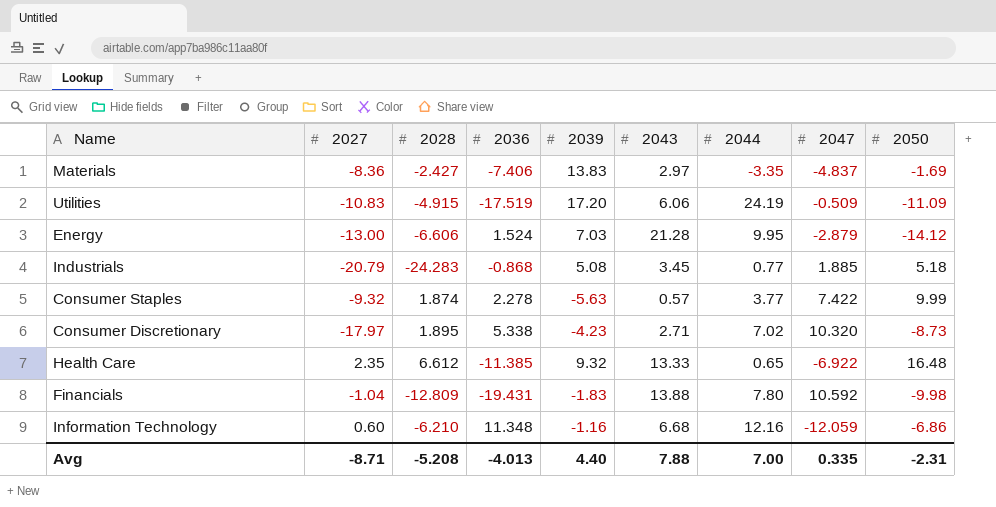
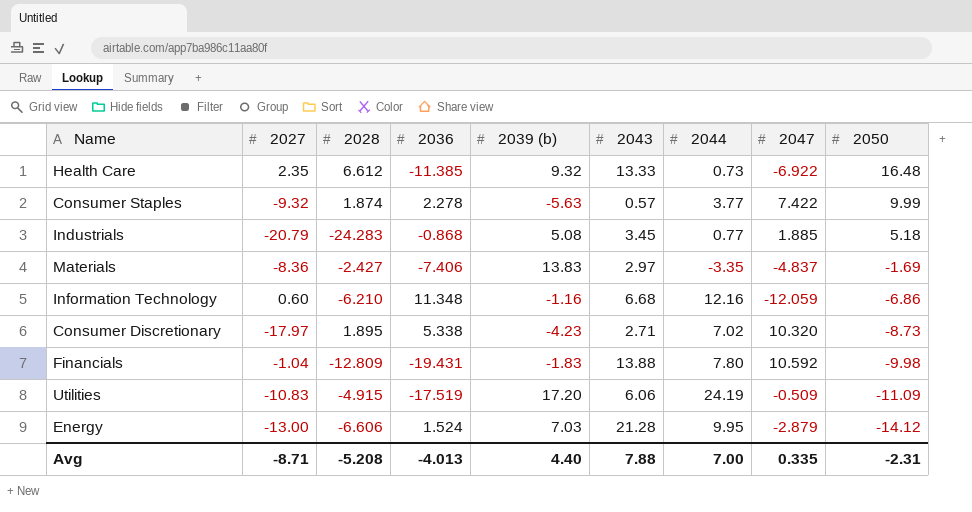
row order: none -> 2050 descending
column name: 2039 -> 2039 (b)
Health Care | 2044: 0.65 -> 0.73

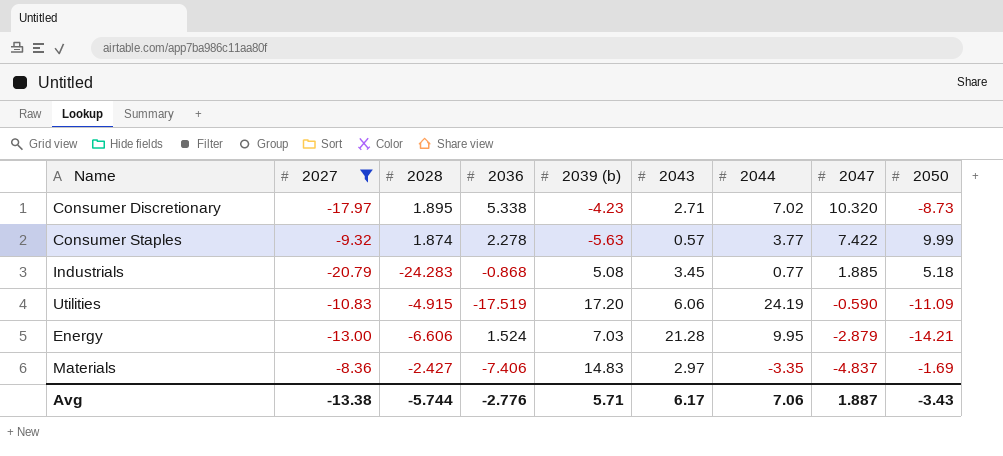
filter: none -> 2027 <= -8.36
row order: 2050 descending -> 2047 descending
Utilities | 2047: -0.509 -> -0.590
Energy | 2050: -14.12 -> -14.21
Materials | 2039 (b): 13.83 -> 14.83
Avg | 2027: -8.71 -> -13.38
Avg | 2028: -5.208 -> -5.744
Avg | 2036: -4.013 -> -2.776
Avg | 2039 (b): 4.40 -> 5.71
Avg | 2043: 7.88 -> 6.17
Avg | 2044: 7.00 -> 7.06
Avg | 2047: 0.335 -> 1.887
Avg | 2050: -2.31 -> -3.43

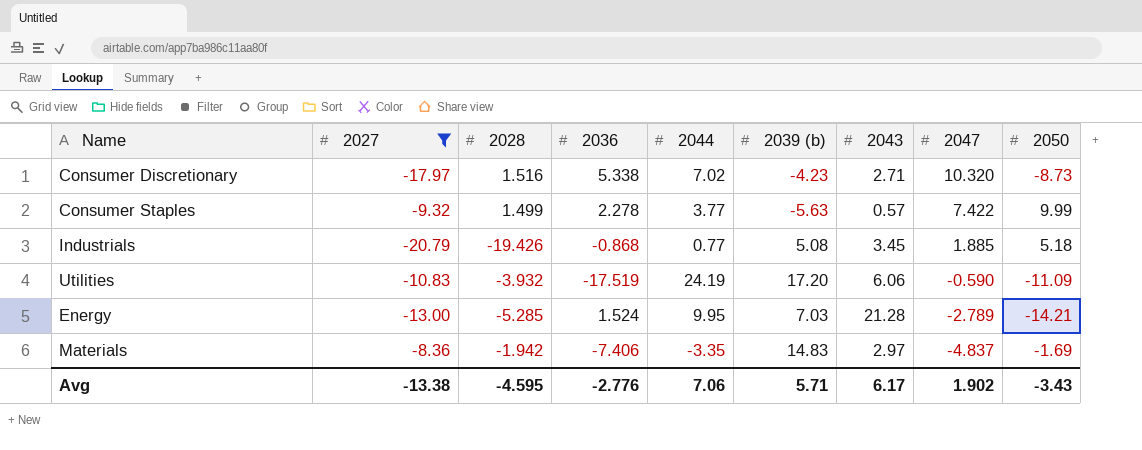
column 2044 | position: 7 -> 5
Consumer Discretionary | 2028: 1.895 -> 1.516
Consumer Staples | 2028: 1.874 -> 1.499
Industrials | 2028: -24.283 -> -19.426
Utilities | 2028: -4.915 -> -3.932
Energy | 2028: -6.606 -> -5.285
Energy | 2047: -2.879 -> -2.789
Materials | 2028: -2.427 -> -1.942
Avg | 2028: -5.744 -> -4.595
Avg | 2047: 1.887 -> 1.902

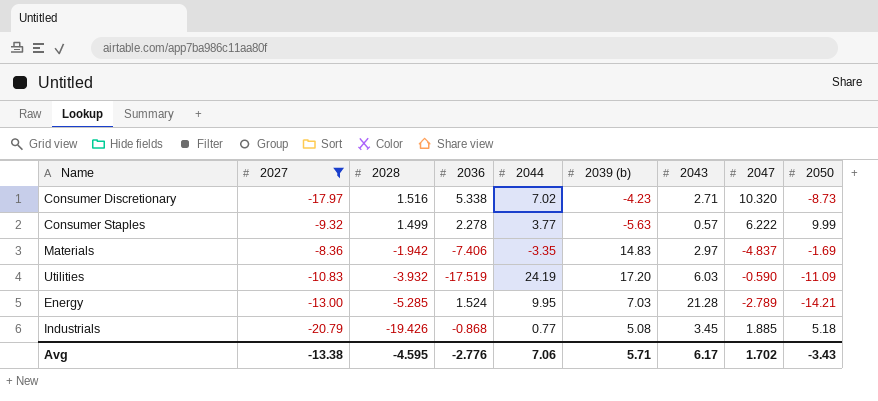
row order: 2047 descending -> 2028 descending
Consumer Staples | 2047: 7.422 -> 6.222
Utilities | 2043: 6.06 -> 6.03
Avg | 2047: 1.902 -> 1.702

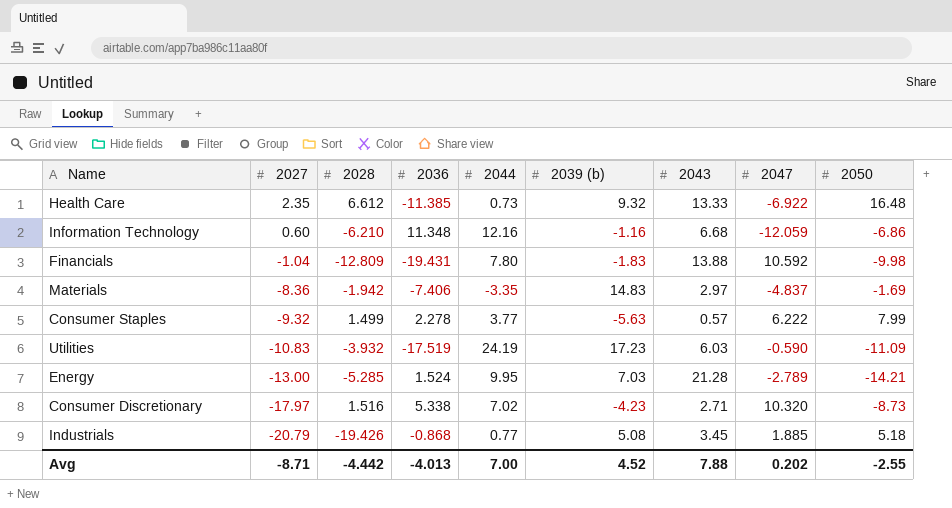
filter: 2027 <= -8.36 -> none
row order: 2028 descending -> 2027 descending
Consumer Staples | 2050: 9.99 -> 7.99
Utilities | 2039 (b): 17.20 -> 17.23
Avg | 2027: -13.38 -> -8.71
Avg | 2028: -4.595 -> -4.442
Avg | 2036: -2.776 -> -4.013
Avg | 2044: 7.06 -> 7.00
Avg | 2039 (b): 5.71 -> 4.52
Avg | 2043: 6.17 -> 7.88
Avg | 2047: 1.702 -> 0.202
Avg | 2050: -3.43 -> -2.55

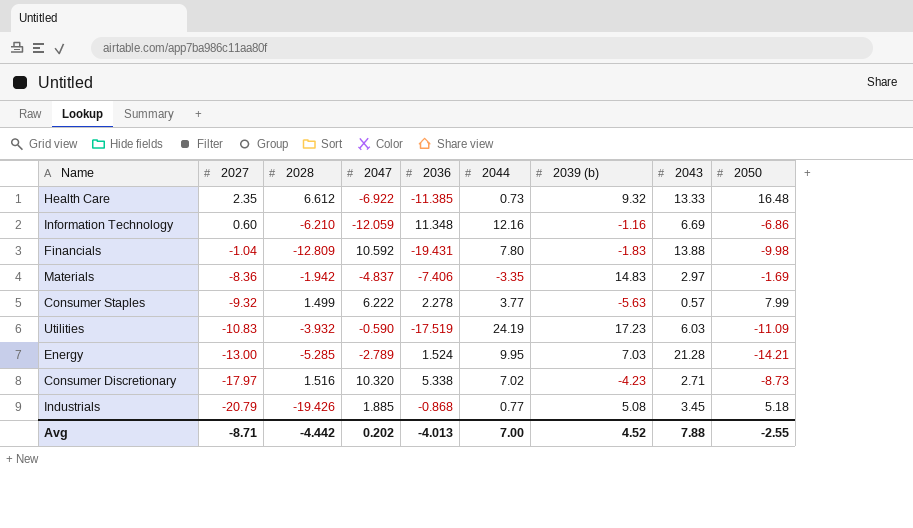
column 2047 | position: 8 -> 4
Information Technology | 2043: 6.68 -> 6.69

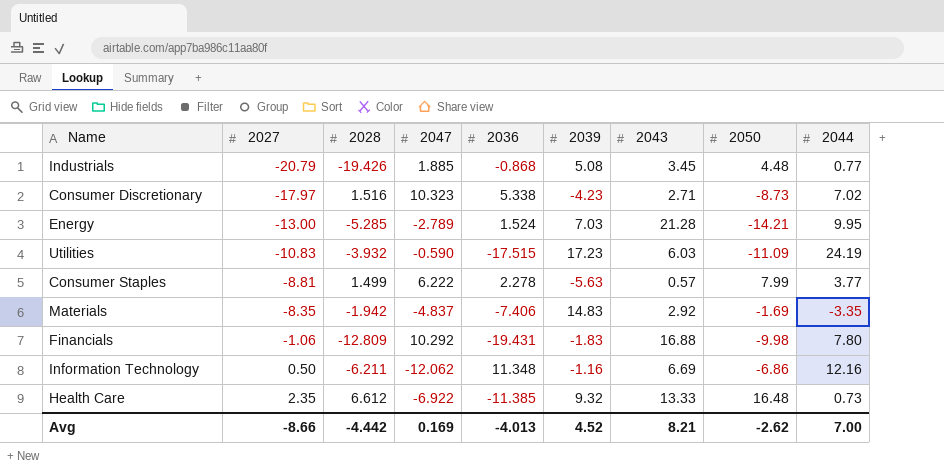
row order: 2027 descending -> 2027 ascending
column name: 2039 (b) -> 2039
column 2044 | position: 6 -> 9
Industrials | 2050: 5.18 -> 4.48
Consumer Discretionary | 2047: 10.320 -> 10.323
Utilities | 2036: -17.519 -> -17.515
Consumer Staples | 2027: -9.32 -> -8.81
Materials | 2027: -8.36 -> -8.35
Materials | 2043: 2.97 -> 2.92
Financials | 2027: -1.04 -> -1.06
Financials | 2047: 10.592 -> 10.292
Financials | 2043: 13.88 -> 16.88
Information Technology | 2027: 0.60 -> 0.50
Information Technology | 2028: -6.210 -> -6.211
Information Technology | 2047: -12.059 -> -12.062
Avg | 2027: -8.71 -> -8.66
Avg | 2047: 0.202 -> 0.169
Avg | 2043: 7.88 -> 8.21
Avg | 2050: -2.55 -> -2.62

